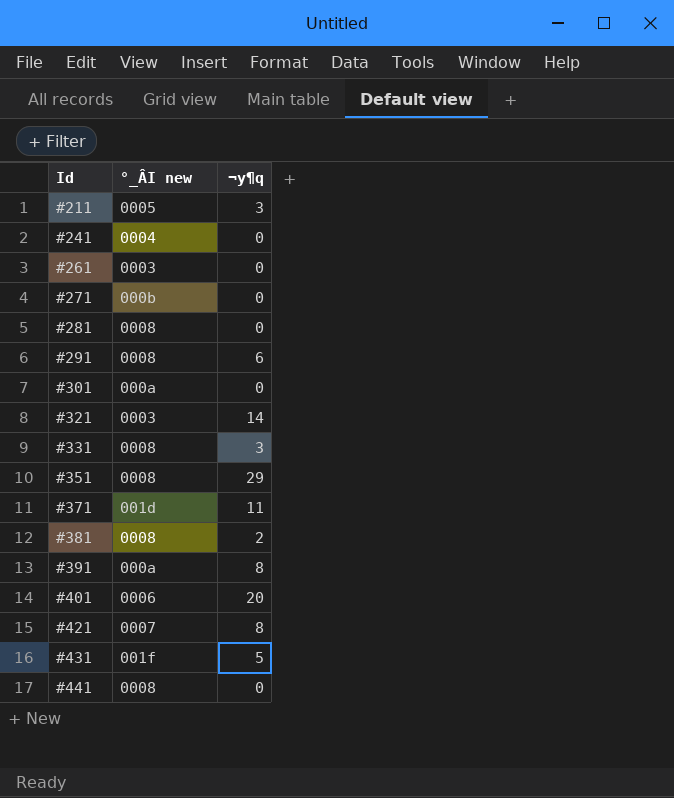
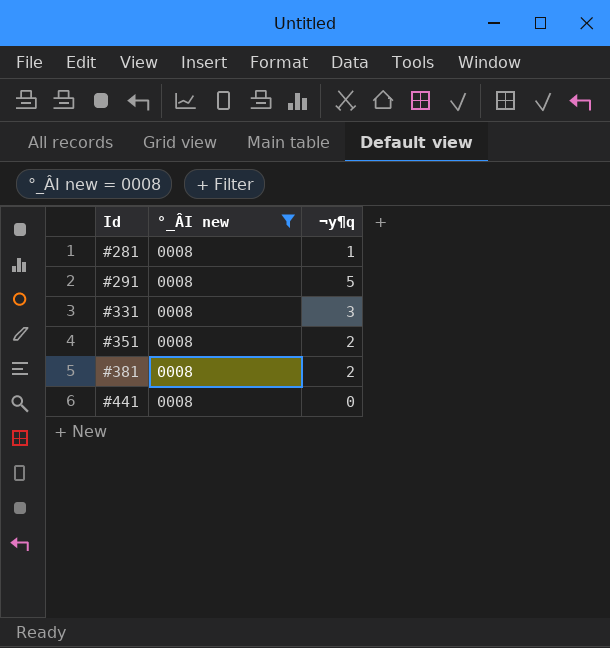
filter: none -> °_ÂI new = 0008
#281 | ¬y¶q: 0 -> 1
#291 | ¬y¶q: 6 -> 5
#351 | ¬y¶q: 29 -> 2

